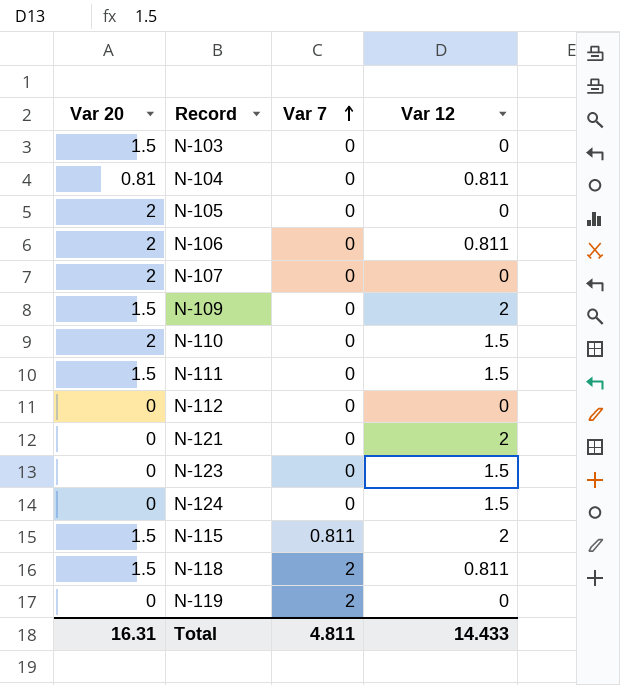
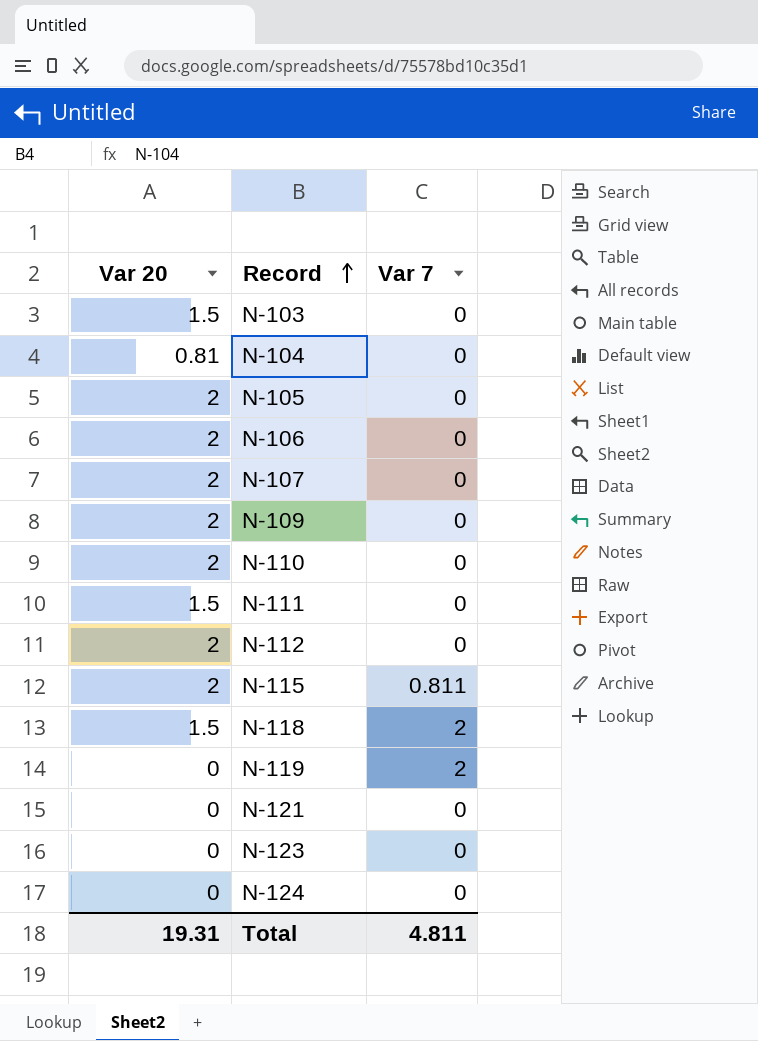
row order: Var 7 ascending -> Record ascending
column Var 12 | position: 4 -> none
N-109 | Var 20: 1.5 -> 2
N-112 | Var 20: 0 -> 2
N-115 | Var 20: 1.5 -> 2
Total | Var 20: 16.31 -> 19.31

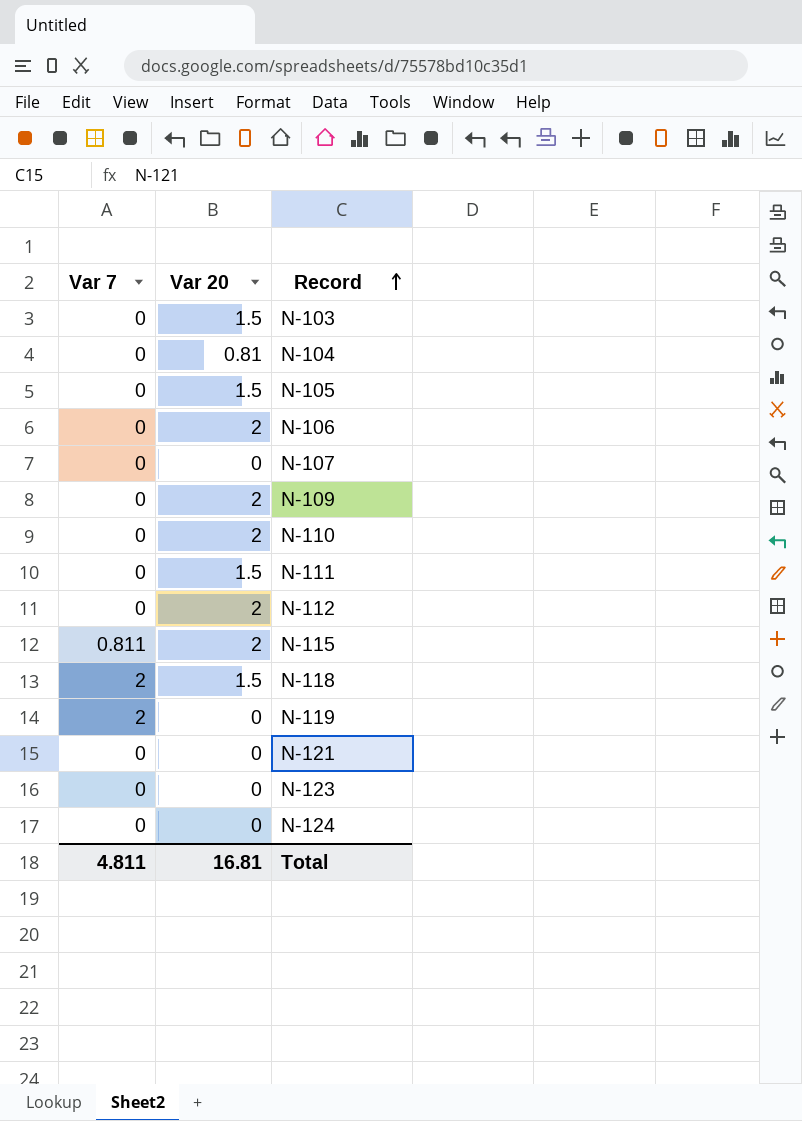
column Var 7 | position: 3 -> 1
N-105 | Var 20: 2 -> 1.5
N-107 | Var 20: 2 -> 0
Total | Var 20: 19.31 -> 16.81

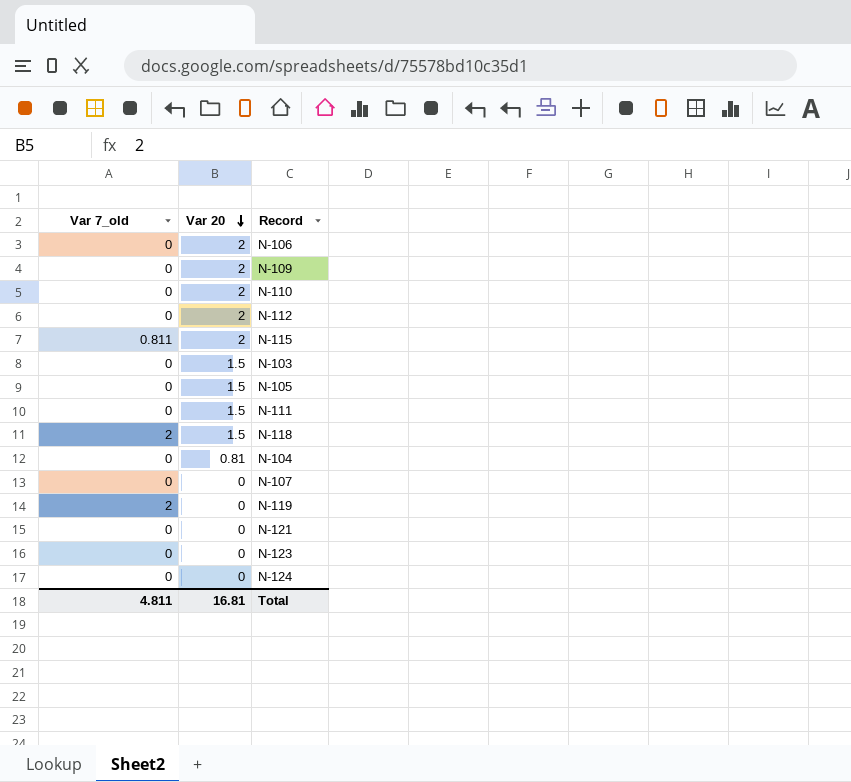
row order: Record ascending -> Var 20 descending
column name: Var 7 -> Var 7_old

